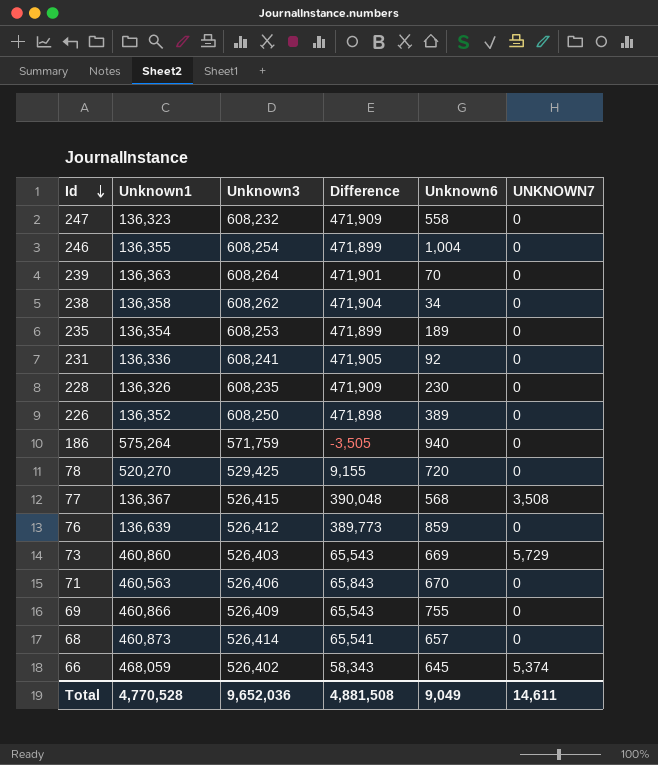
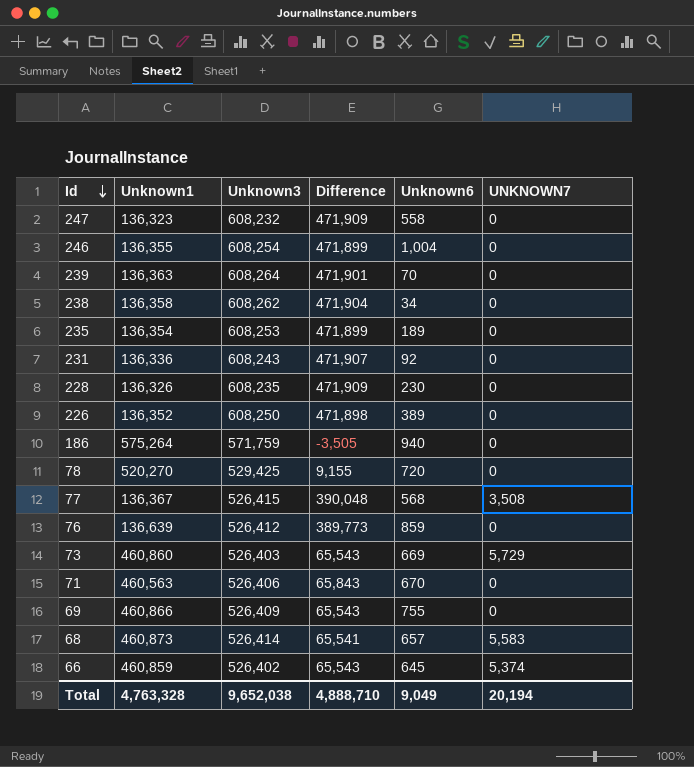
231 | Unknown3: 608,241 -> 608,243
231 | Difference: 471,905 -> 471,907
68 | UNKNOWN7: 0 -> 5,583
66 | Unknown1: 468,059 -> 460,859
66 | Difference: 58,343 -> 65,543
Total | Unknown1: 4,770,528 -> 4,763,328
Total | Unknown3: 9,652,036 -> 9,652,038
Total | Difference: 4,881,508 -> 4,888,710
Total | UNKNOWN7: 14,611 -> 20,194

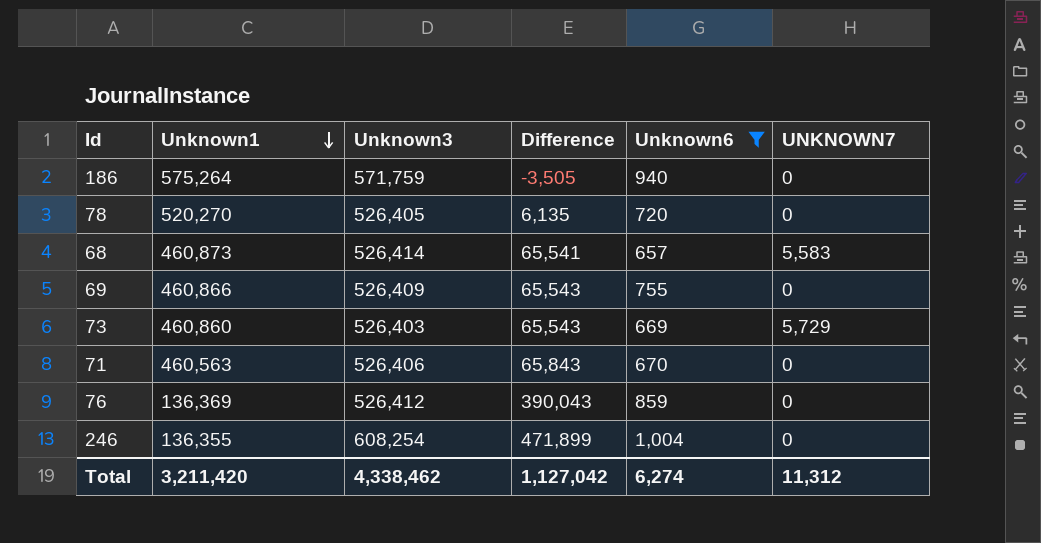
filter: none -> Unknown6 >= 657
row order: Id descending -> Unknown1 descending
78 | Unknown3: 529,425 -> 526,405
78 | Difference: 9,155 -> 6,135
76 | Unknown1: 136,639 -> 136,369
76 | Difference: 389,773 -> 390,043
Total | Unknown1: 4,763,328 -> 3,211,420
Total | Unknown3: 9,652,038 -> 4,338,462
Total | Difference: 4,888,710 -> 1,127,042
Total | Unknown6: 9,049 -> 6,274
Total | UNKNOWN7: 20,194 -> 11,312

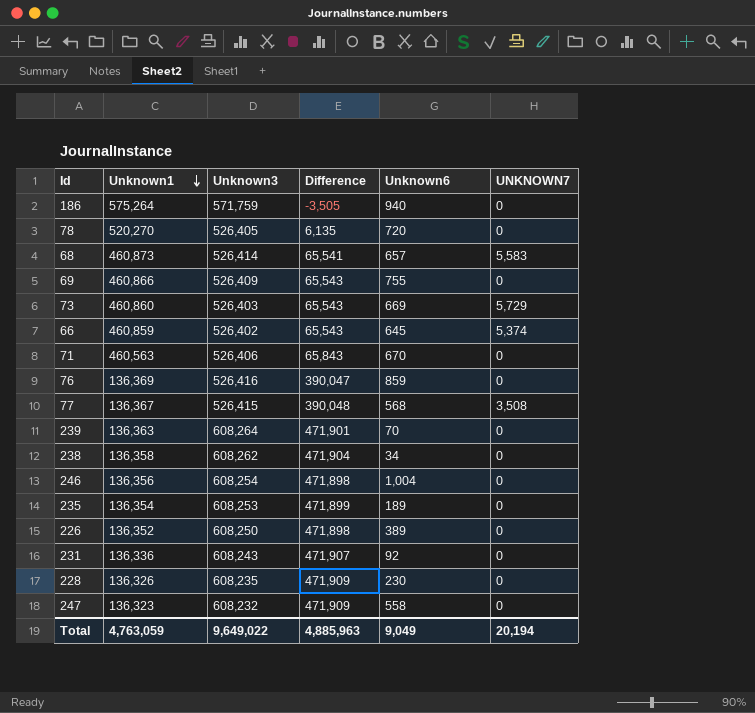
filter: Unknown6 >= 657 -> none
76 | Unknown3: 526,412 -> 526,416
76 | Difference: 390,043 -> 390,047
246 | Unknown1: 136,355 -> 136,356
246 | Difference: 471,899 -> 471,898
Total | Unknown1: 3,211,420 -> 4,763,059
Total | Unknown3: 4,338,462 -> 9,649,022
Total | Difference: 1,127,042 -> 4,885,963
Total | Unknown6: 6,274 -> 9,049
Total | UNKNOWN7: 11,312 -> 20,194

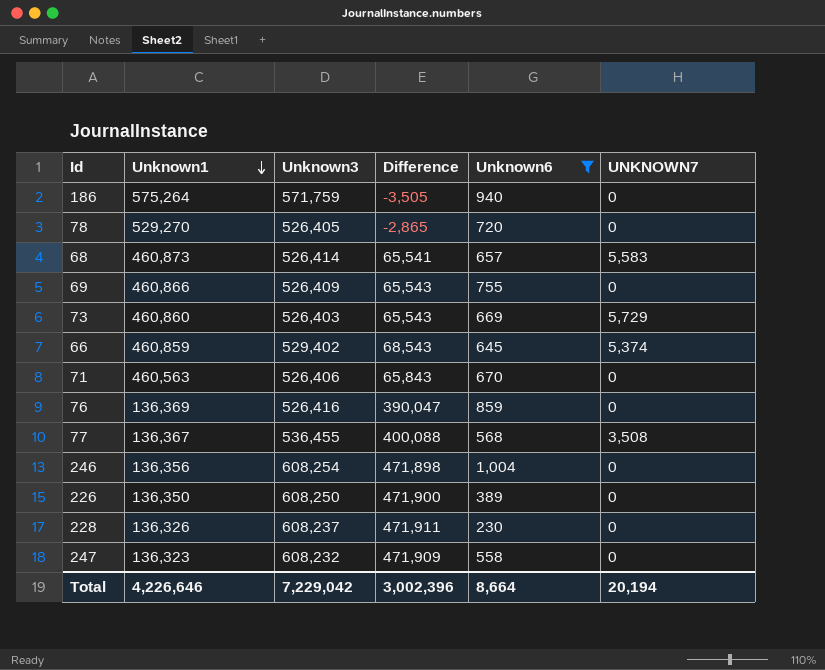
filter: none -> Unknown6 >= 230
78 | Unknown1: 520,270 -> 529,270
78 | Difference: 6,135 -> -2,865
66 | Unknown3: 526,402 -> 529,402
66 | Difference: 65,543 -> 68,543
77 | Unknown3: 526,415 -> 536,455
77 | Difference: 390,048 -> 400,088
226 | Unknown1: 136,352 -> 136,350
226 | Difference: 471,898 -> 471,900
228 | Unknown3: 608,235 -> 608,237
228 | Difference: 471,909 -> 471,911
Total | Unknown1: 4,763,059 -> 4,226,646
Total | Unknown3: 9,649,022 -> 7,229,042
Total | Difference: 4,885,963 -> 3,002,396
Total | Unknown6: 9,049 -> 8,664

